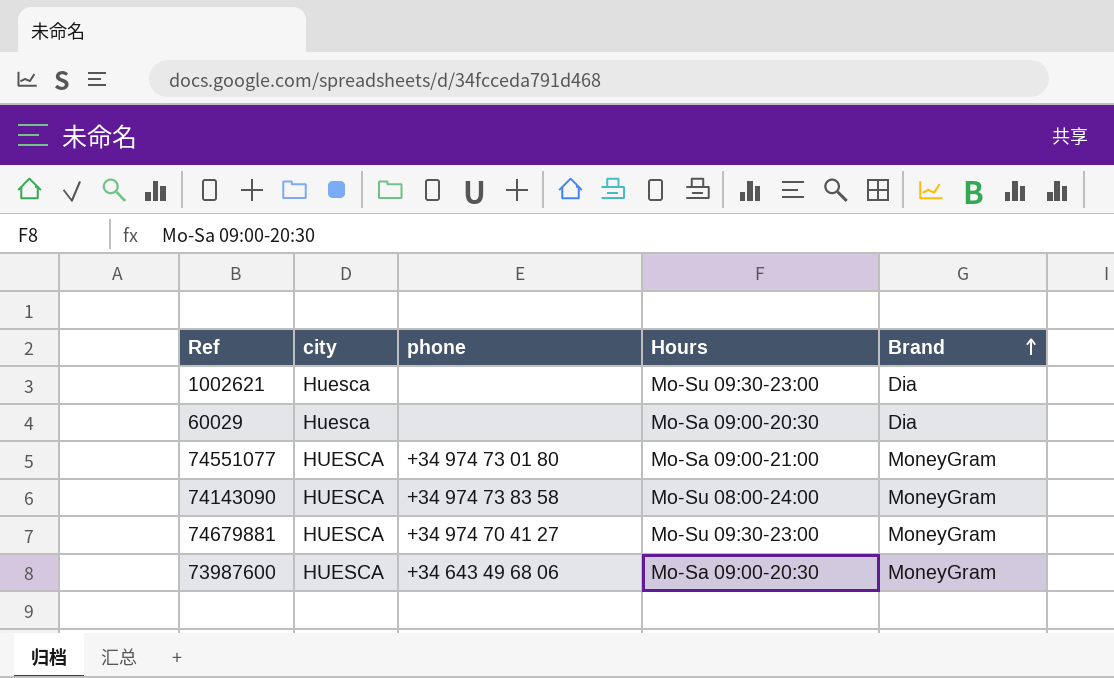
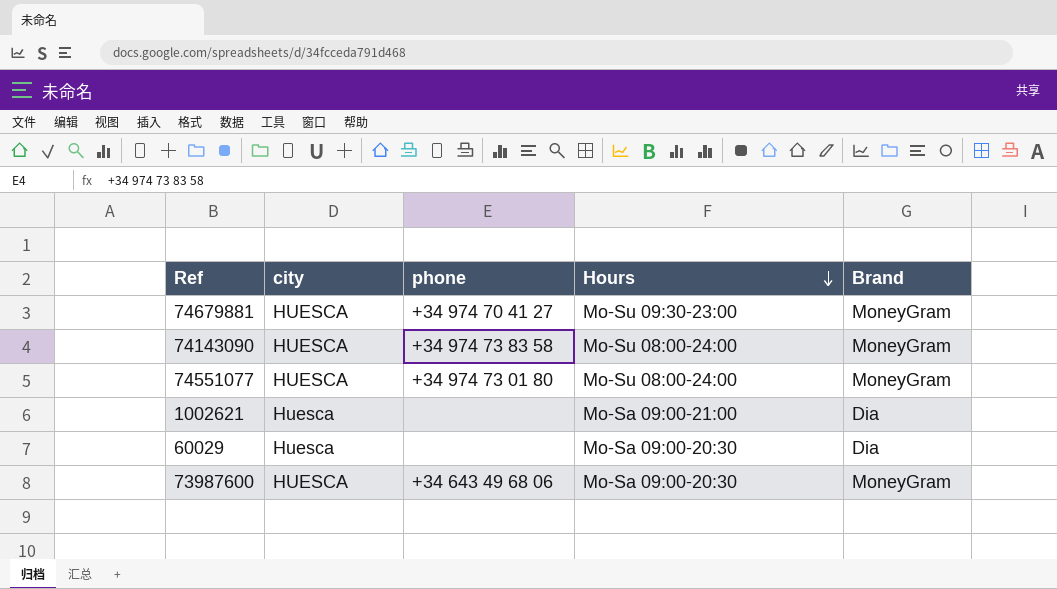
row order: Brand ascending -> Hours descending
74551077 | Hours: Mo-Sa 09:00-21:00 -> Mo-Su 08:00-24:00
1002621 | Hours: Mo-Su 09:30-23:00 -> Mo-Sa 09:00-21:00

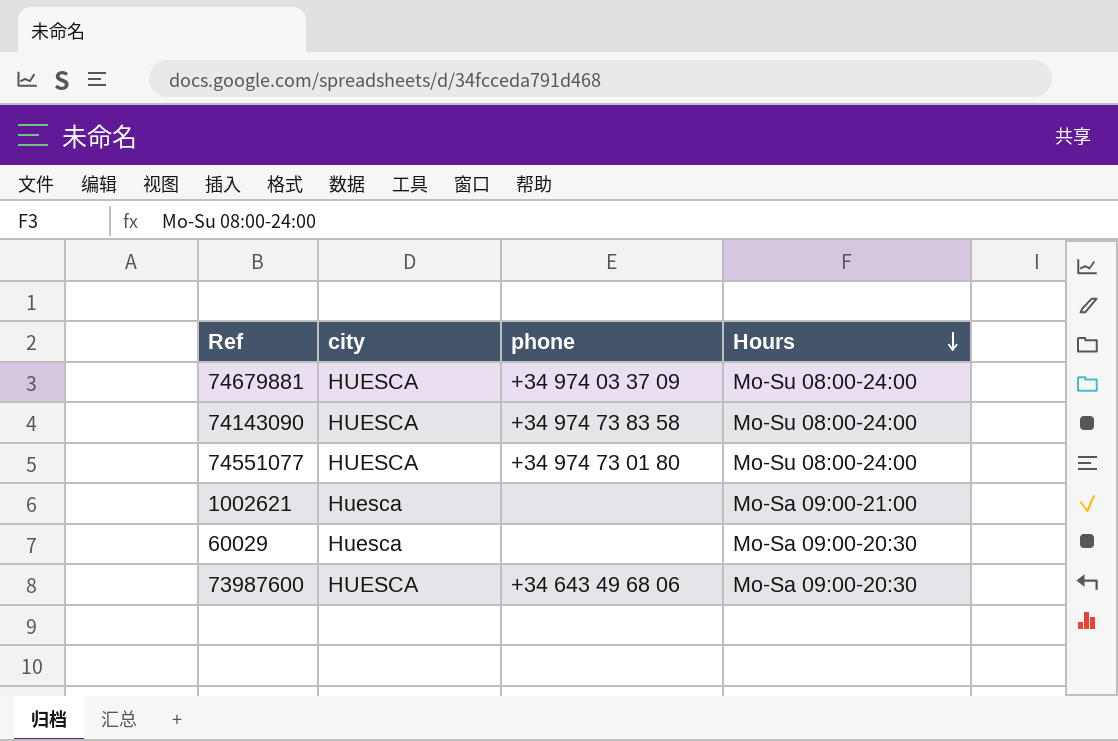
column Brand | position: 5 -> none
74679881 | phone: +34 974 70 41 27 -> +34 974 03 37 09
74679881 | Hours: Mo-Su 09:30-23:00 -> Mo-Su 08:00-24:00

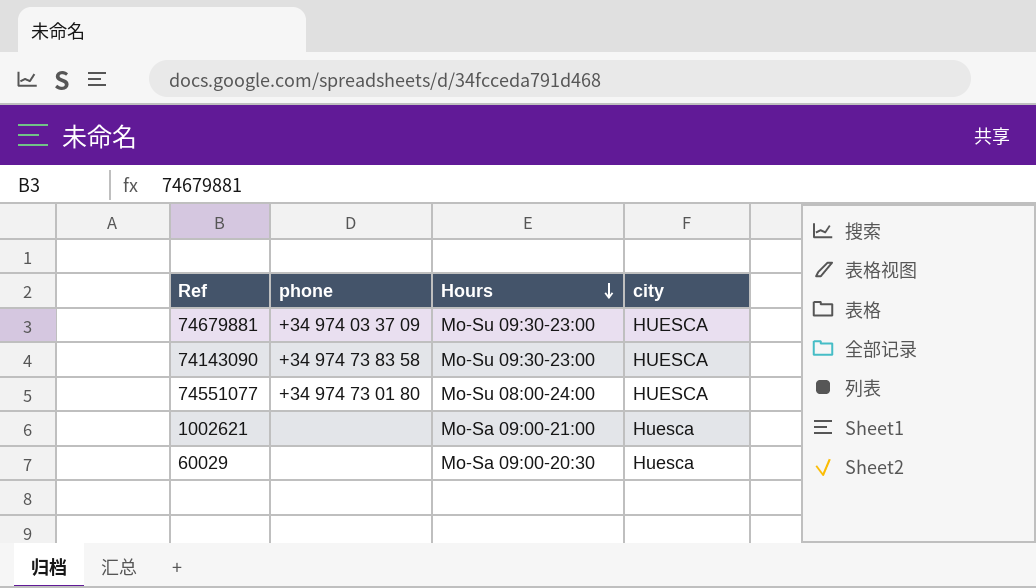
column city | position: 2 -> 4
row 73987600: HUESCA | +34 643 49 68 06 | Mo-Sa 09:00-20:30 -> none
74679881 | Hours: Mo-Su 08:00-24:00 -> Mo-Su 09:30-23:00
74143090 | Hours: Mo-Su 08:00-24:00 -> Mo-Su 09:30-23:00

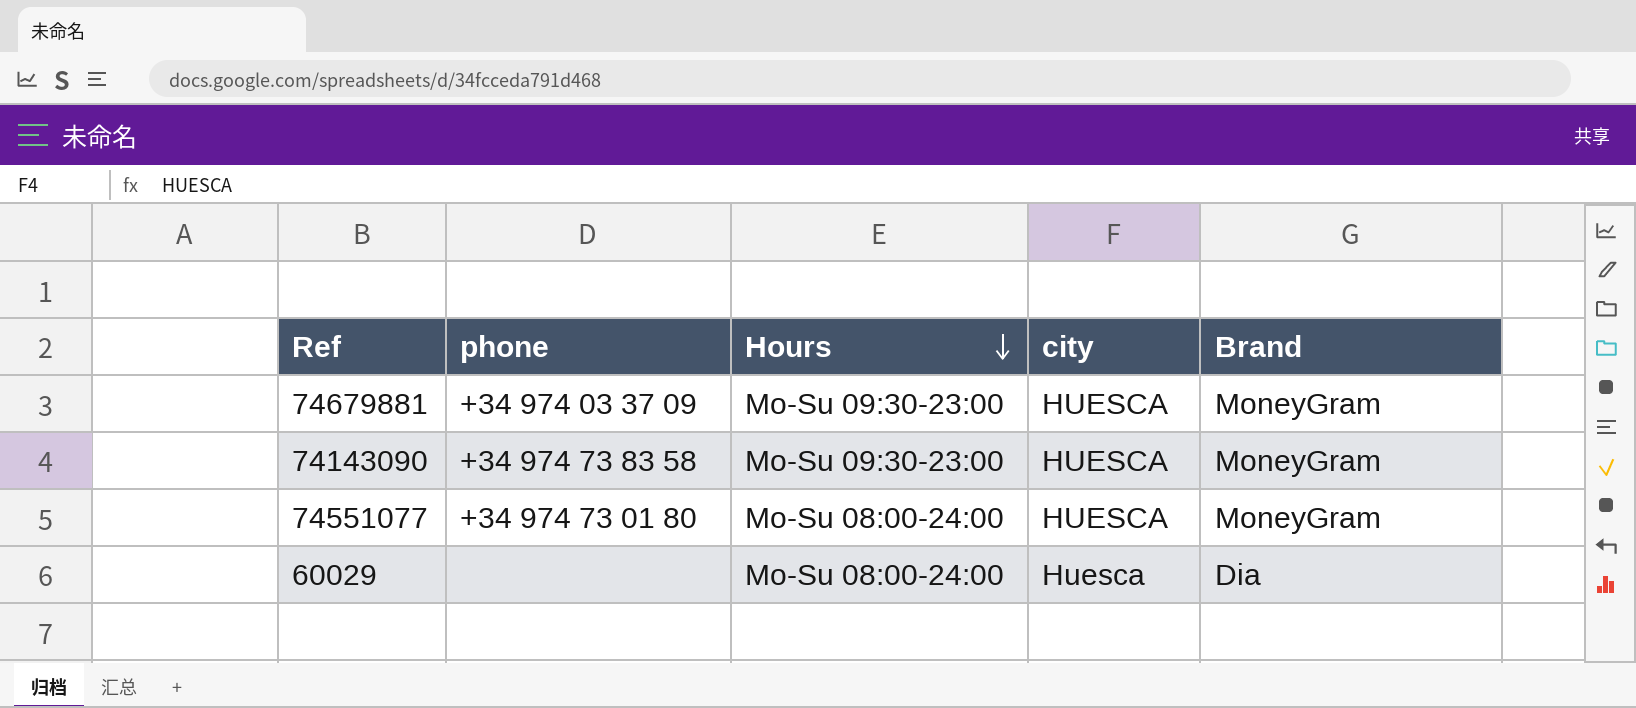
column Brand | position: none -> 5
row 1002621: none | Mo-Sa 09:00-21:00 | Huesca -> none
60029 | Hours: Mo-Sa 09:00-20:30 -> Mo-Su 08:00-24:00

